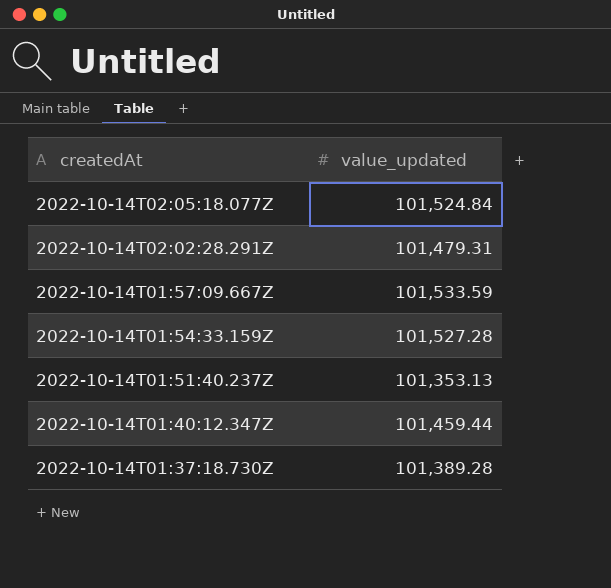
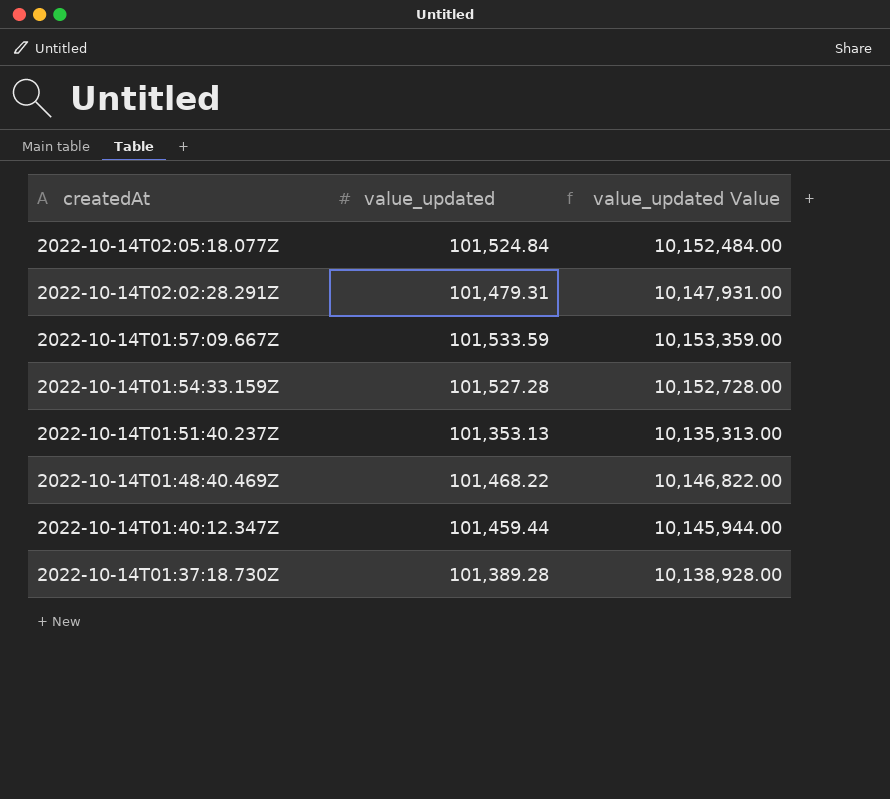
column value_updated Value | formula: none -> [value_updated] * 100
row 2022-10-14T01:48:40.469Z: none -> 101,468.22 | 10,146,822.00

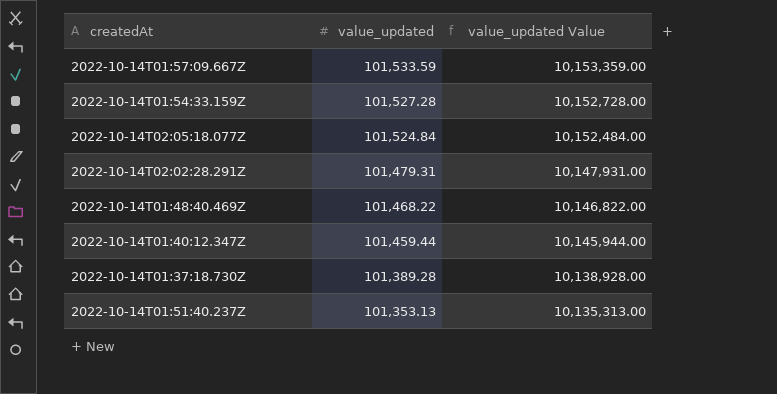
row order: createdAt descending -> value_updated descending

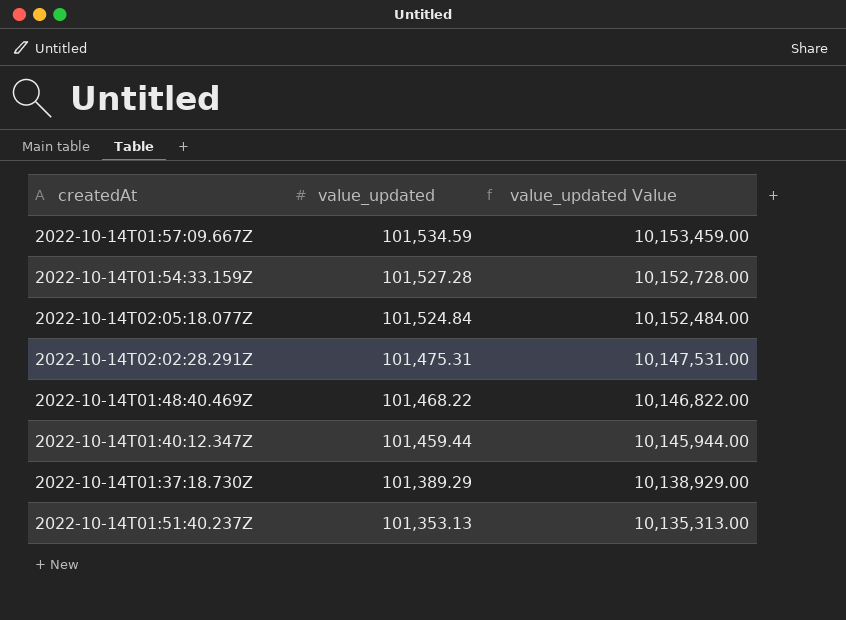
2022-10-14T01:57:09.667Z | value_updated: 101,533.59 -> 101,534.59
2022-10-14T01:57:09.667Z | value_updated Value: 10,153,359.00 -> 10,153,459.00
2022-10-14T02:02:28.291Z | value_updated: 101,479.31 -> 101,475.31
2022-10-14T02:02:28.291Z | value_updated Value: 10,147,931.00 -> 10,147,531.00
2022-10-14T01:37:18.730Z | value_updated: 101,389.28 -> 101,389.29
2022-10-14T01:37:18.730Z | value_updated Value: 10,138,928.00 -> 10,138,929.00

